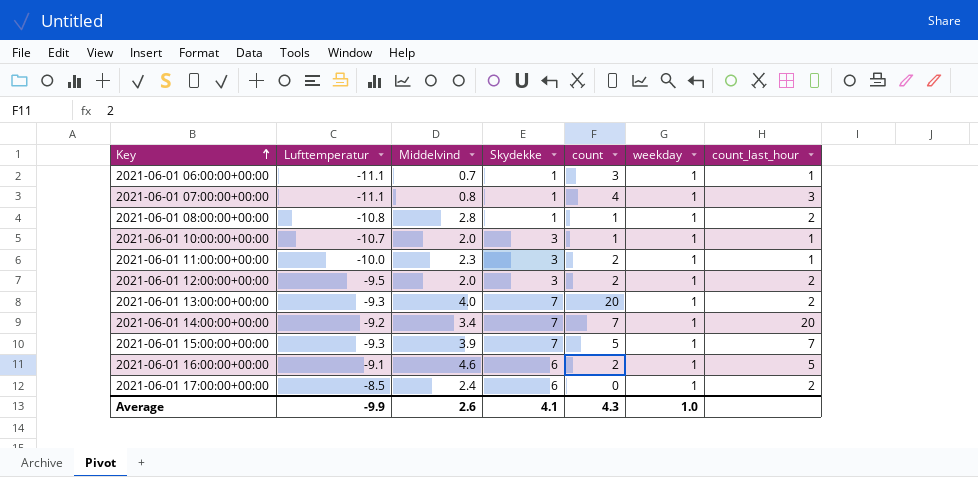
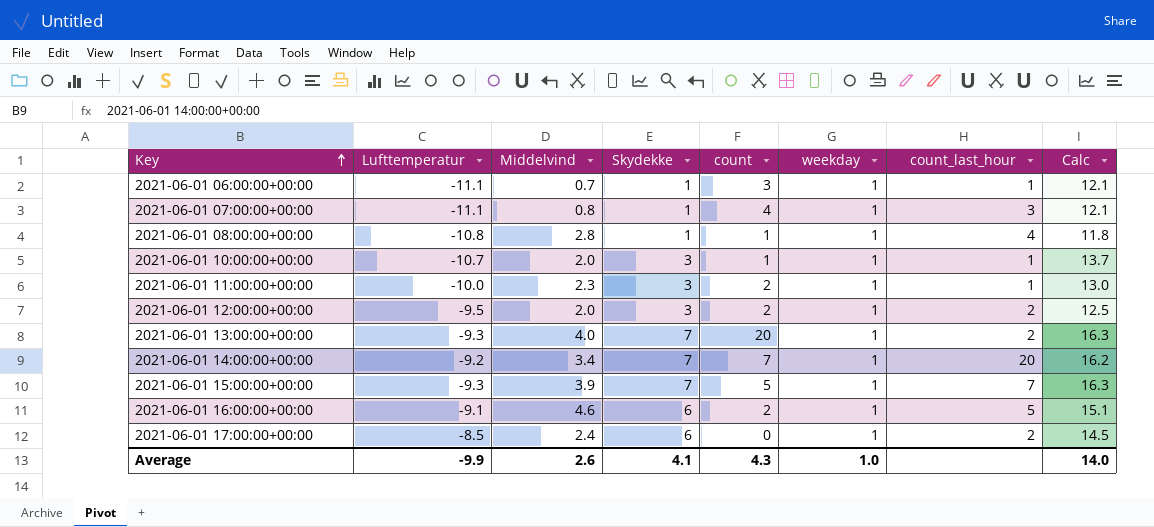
column Calc | formula: none -> [Skydekke] - [Lufttemperatur]
2021-06-01 08:00:00+00:00 | count_last_hour: 2 -> 4

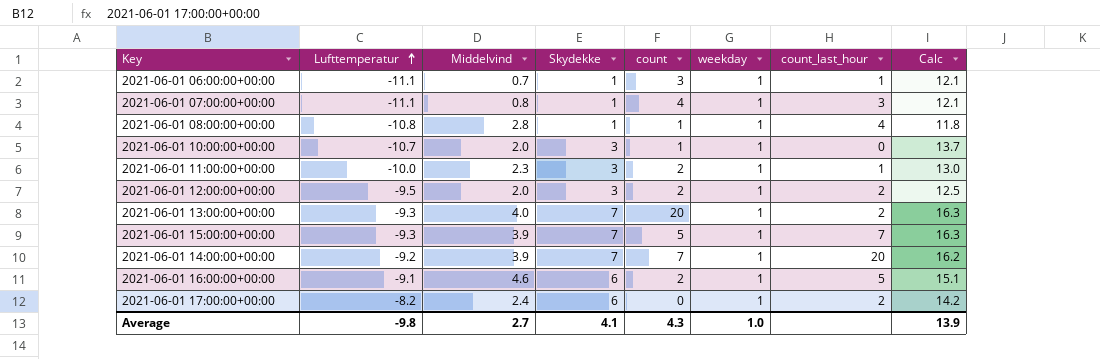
row order: Key ascending -> Lufttemperatur ascending
2021-06-01 10:00:00+00:00 | count_last_hour: 1 -> 0
2021-06-01 14:00:00+00:00 | Middelvind: 3.4 -> 3.9
2021-06-01 17:00:00+00:00 | Lufttemperatur: -8.5 -> -8.2
2021-06-01 17:00:00+00:00 | Calc: 14.5 -> 14.2
Average | Lufttemperatur: -9.9 -> -9.8
Average | Middelvind: 2.6 -> 2.7
Average | Calc: 14.0 -> 13.9

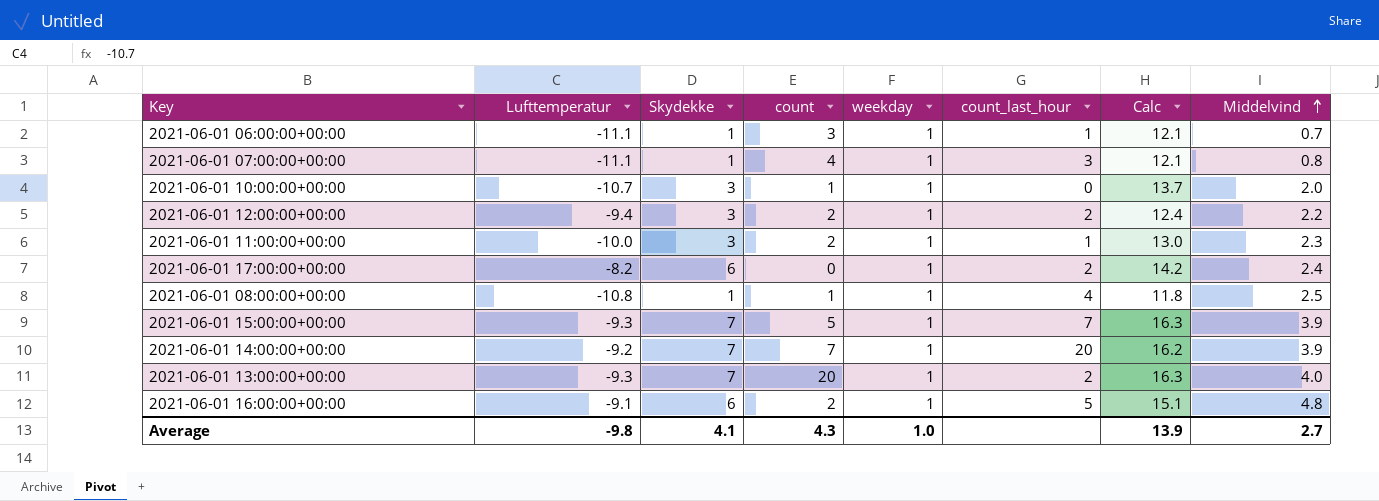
row order: Lufttemperatur ascending -> Middelvind ascending
column Middelvind | position: 3 -> 8
2021-06-01 12:00:00+00:00 | Lufttemperatur: -9.5 -> -9.4
2021-06-01 12:00:00+00:00 | Calc: 12.5 -> 12.4
2021-06-01 12:00:00+00:00 | Middelvind: 2.0 -> 2.2
2021-06-01 08:00:00+00:00 | Middelvind: 2.8 -> 2.5
2021-06-01 16:00:00+00:00 | Middelvind: 4.6 -> 4.8

